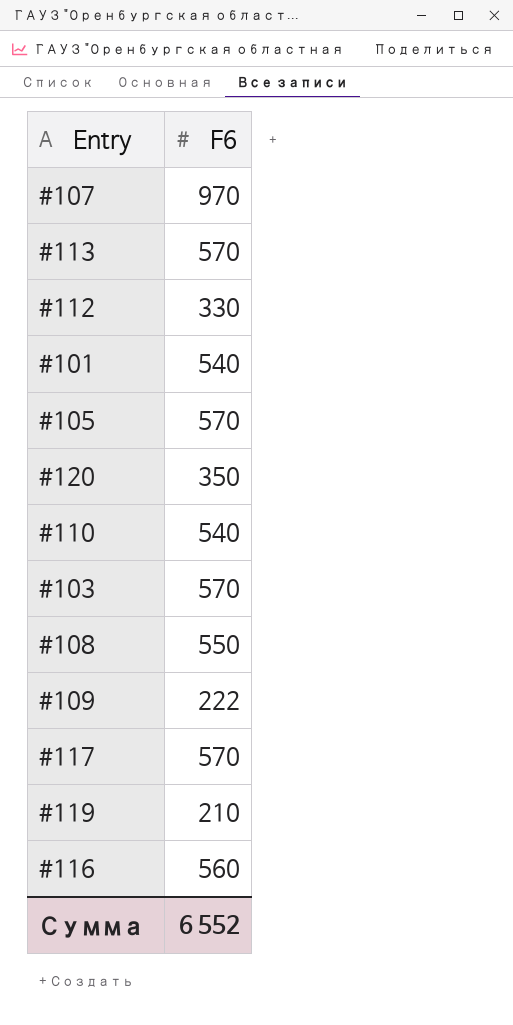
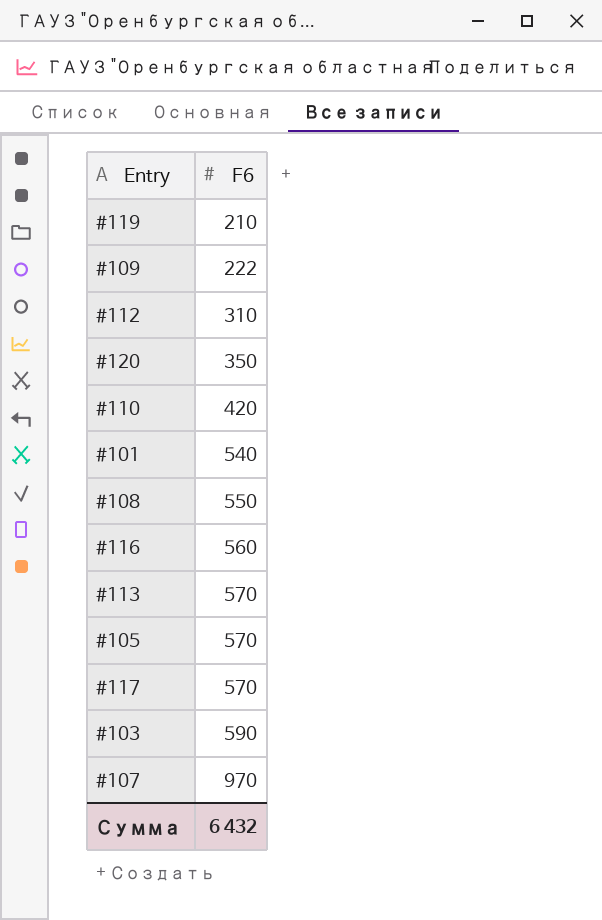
row order: none -> F6 ascending
#112 | F6: 330 -> 310
#110 | F6: 540 -> 420
#103 | F6: 570 -> 590
Сумма | F6: 6 552 -> 6 432

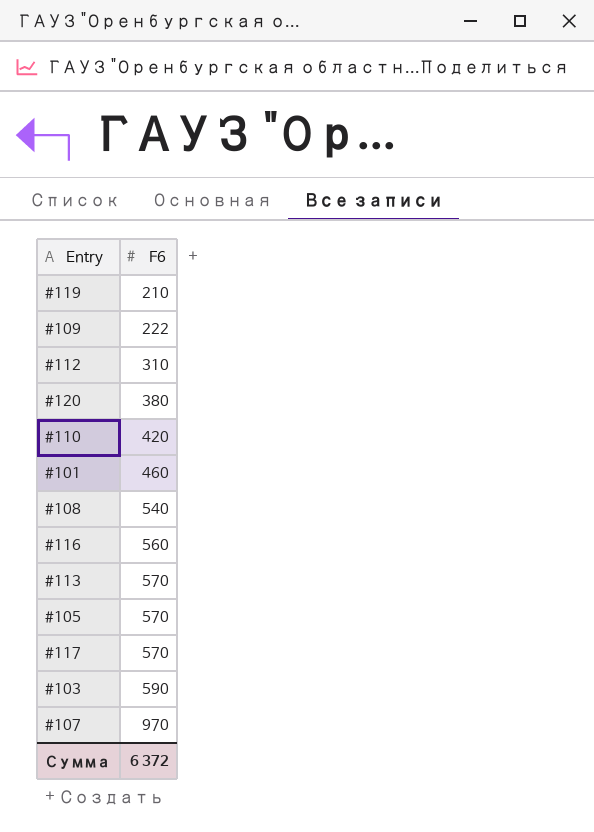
#120 | F6: 350 -> 380
#101 | F6: 540 -> 460
#108 | F6: 550 -> 540
Сумма | F6: 6 432 -> 6 372

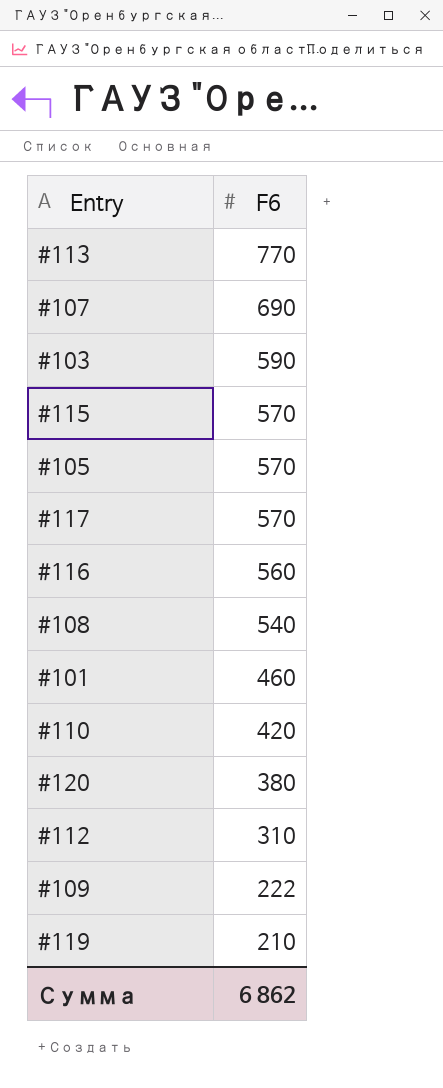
row order: F6 ascending -> F6 descending
#113 | F6: 570 -> 770
#107 | F6: 970 -> 690
row #115: none -> 570
Сумма | F6: 6 372 -> 6 862

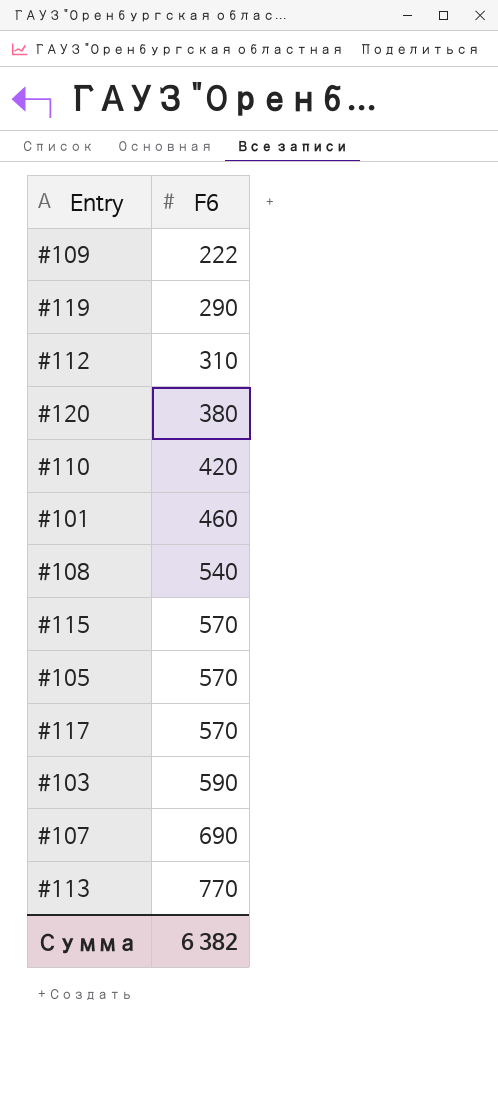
row order: F6 descending -> F6 ascending
row #116: 560 -> none
#119 | F6: 210 -> 290
Сумма | F6: 6 862 -> 6 382

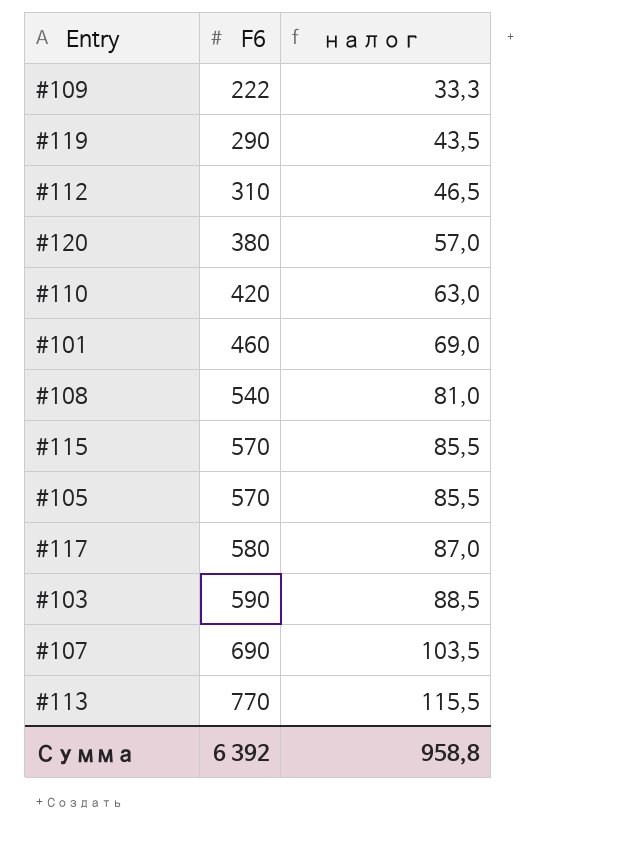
column налог | formula: none -> [F6] * 0,15
#117 | F6: 570 -> 580
Сумма | F6: 6 382 -> 6 392

